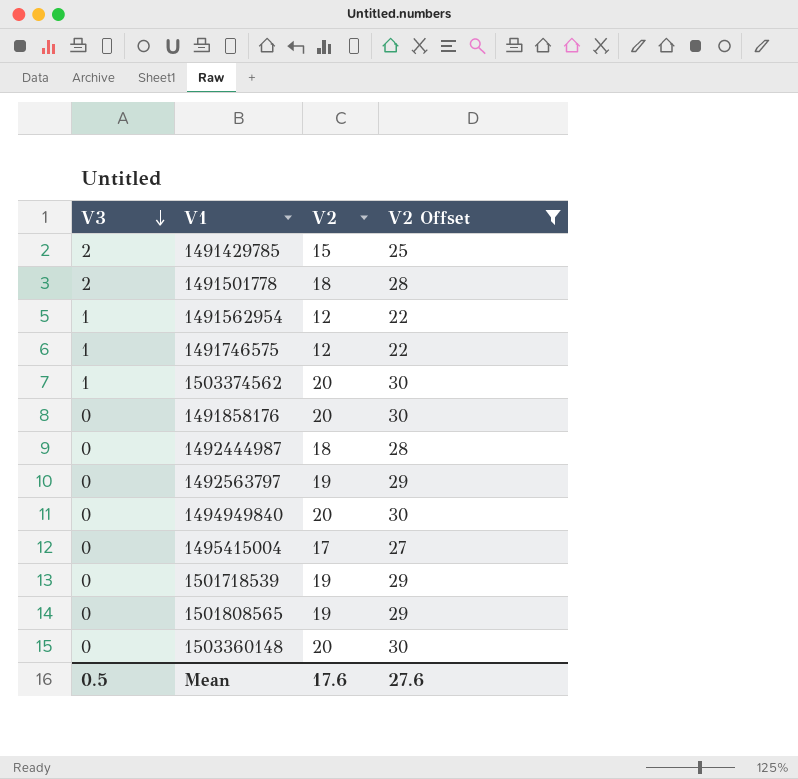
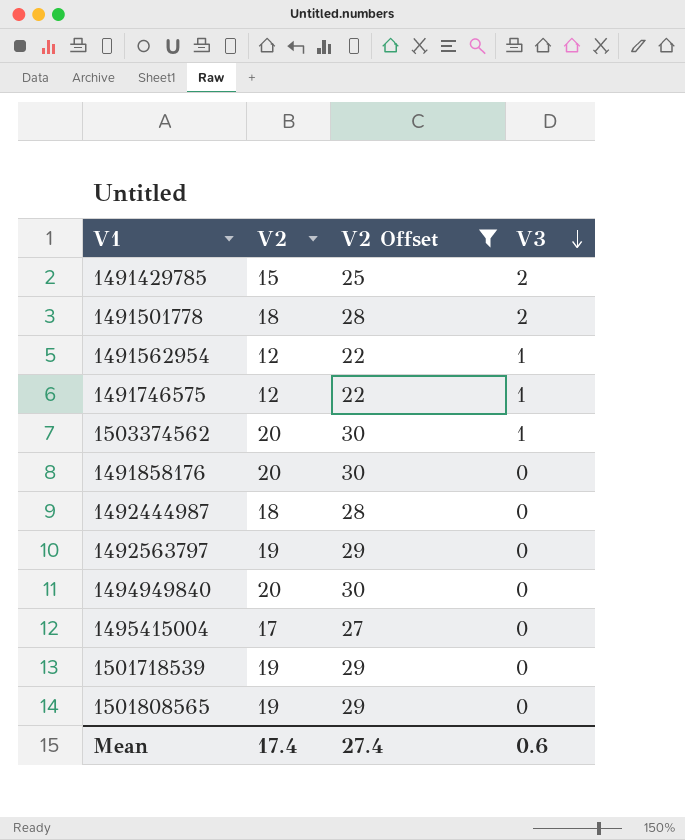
column V3 | position: 1 -> 4
row 1503360148: 0 | 20 | 30 -> none
Mean | V2: 17.6 -> 17.4
Mean | V2 Offset: 27.6 -> 27.4
Mean | V3: 0.5 -> 0.6

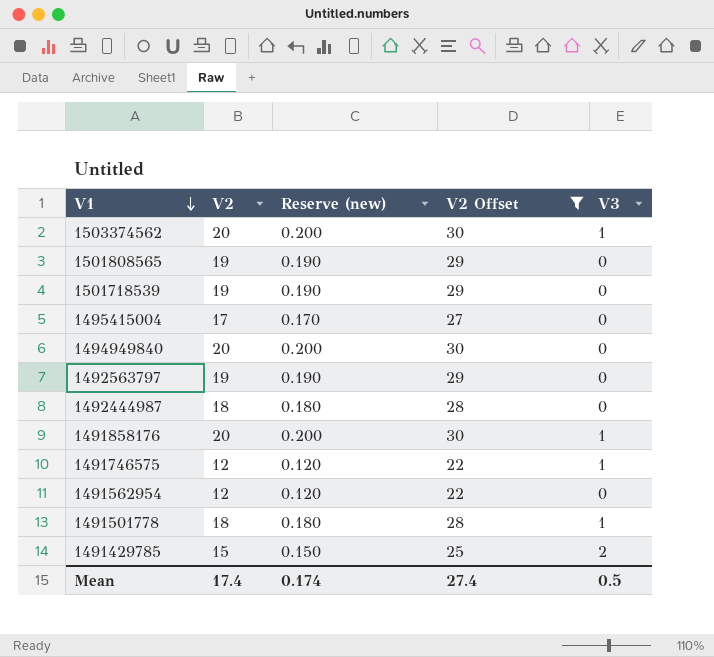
row order: V3 descending -> V1 descending
column Reserve (new) | formula: none -> [V2] * 0.01
1491858176 | V3: 0 -> 1
1491562954 | V3: 1 -> 0
1491501778 | V3: 2 -> 1
Mean | V3: 0.6 -> 0.5

